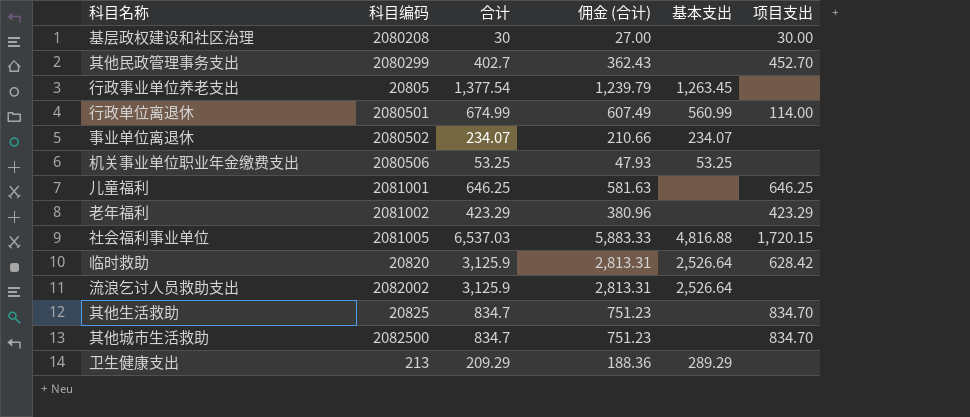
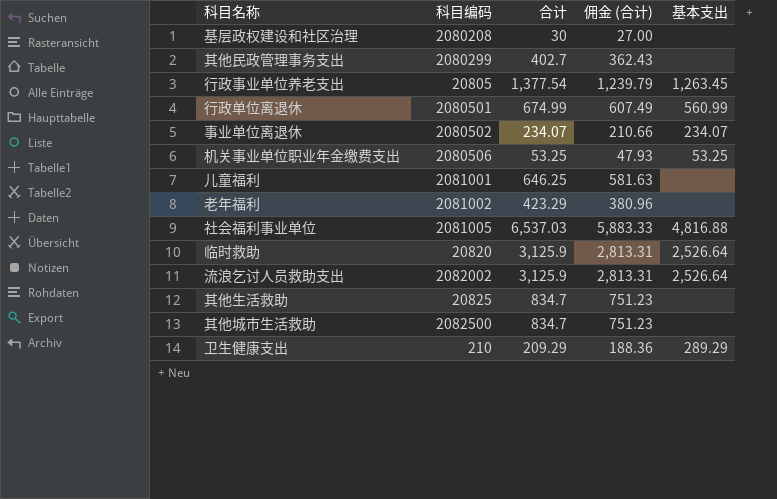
column 项目支出 | position: 6 -> none
卫生健康支出 | 科目编码: 213 -> 210

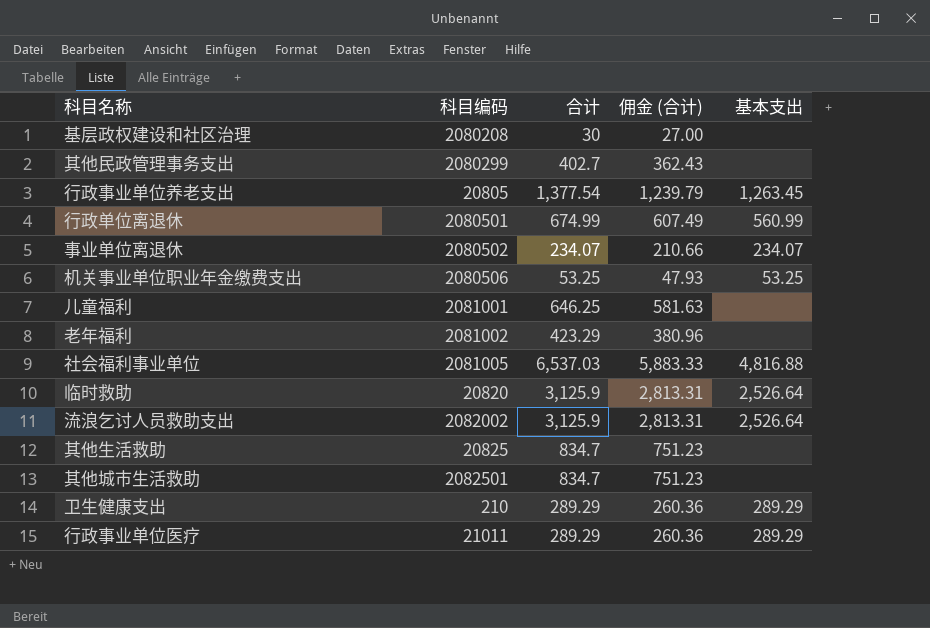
其他城市生活救助 | 科目编码: 2082500 -> 2082501
卫生健康支出 | 合计: 209.29 -> 289.29
卫生健康支出 | 佣金 (合计): 188.36 -> 260.36
row 行政事业单位医疗: none -> 21011 | 289.29 | 260.36 | 289.29

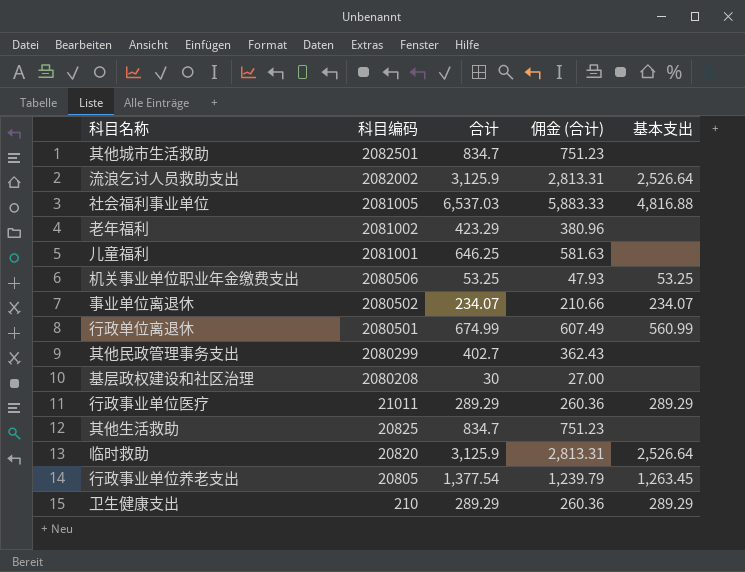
row order: none -> 科目编码 descending

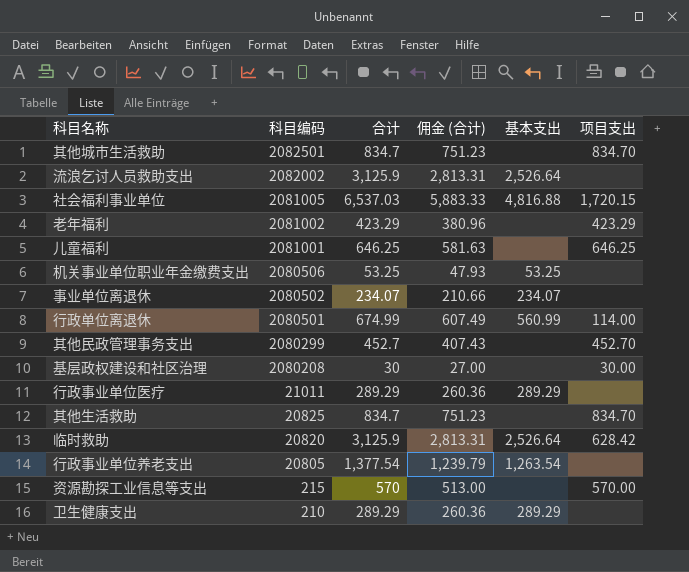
column 项目支出 | position: none -> 6
其他民政管理事务支出 | 合计: 402.7 -> 452.7
其他民政管理事务支出 | 佣金 (合计): 362.43 -> 407.43
行政事业单位养老支出 | 基本支出: 1,263.45 -> 1,263.54
row 资源勘探工业信息等支出: none -> 215 | 570 | 513.00 | none | 570.00

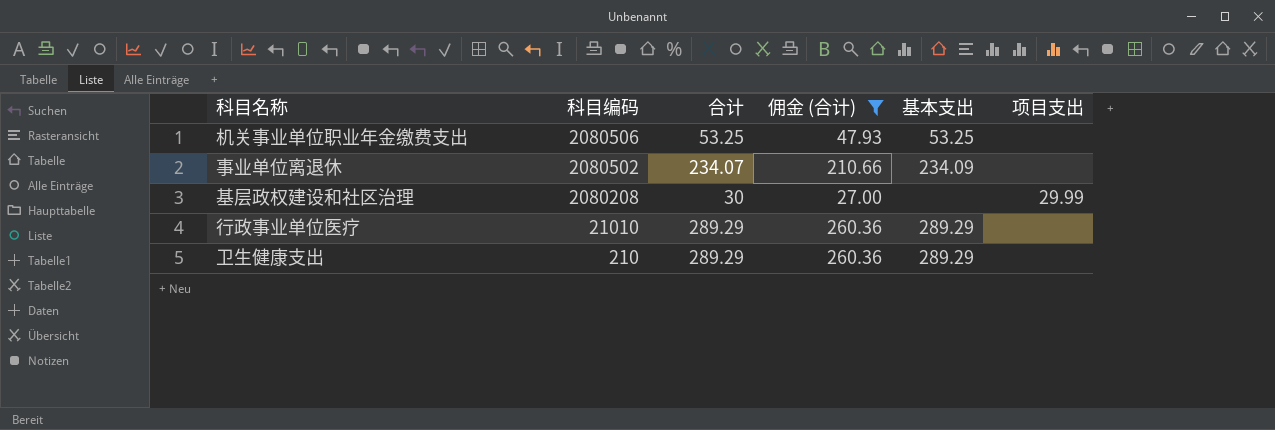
filter: none -> 佣金 (合计) <= 260.36
事业单位离退休 | 基本支出: 234.07 -> 234.09
基层政权建设和社区治理 | 项目支出: 30.00 -> 29.99
行政事业单位医疗 | 科目编码: 21011 -> 21010

